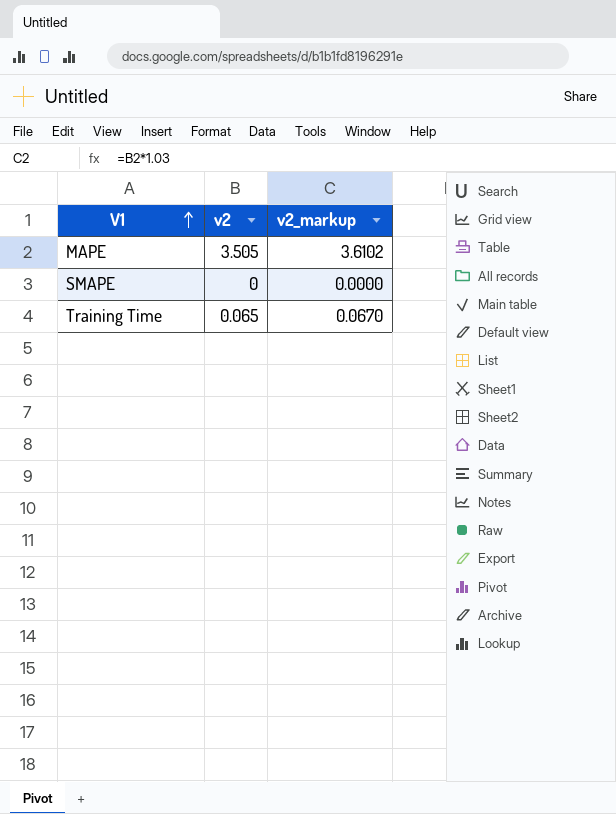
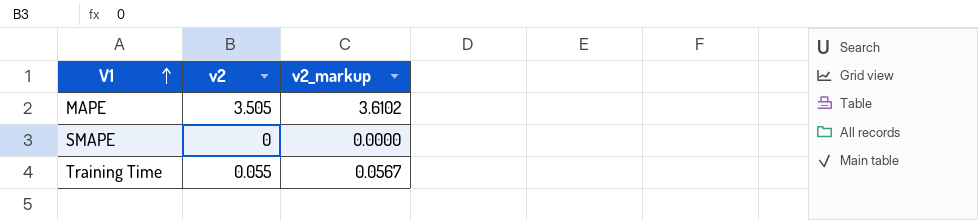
Training Time | v2: 0.065 -> 0.055
Training Time | v2_markup: 0.0670 -> 0.0567

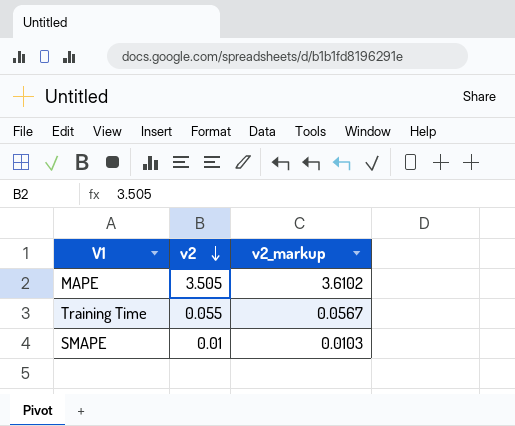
row order: V1 ascending -> v2 descending
SMAPE | v2: 0 -> 0.01
SMAPE | v2_markup: 0.0000 -> 0.0103

